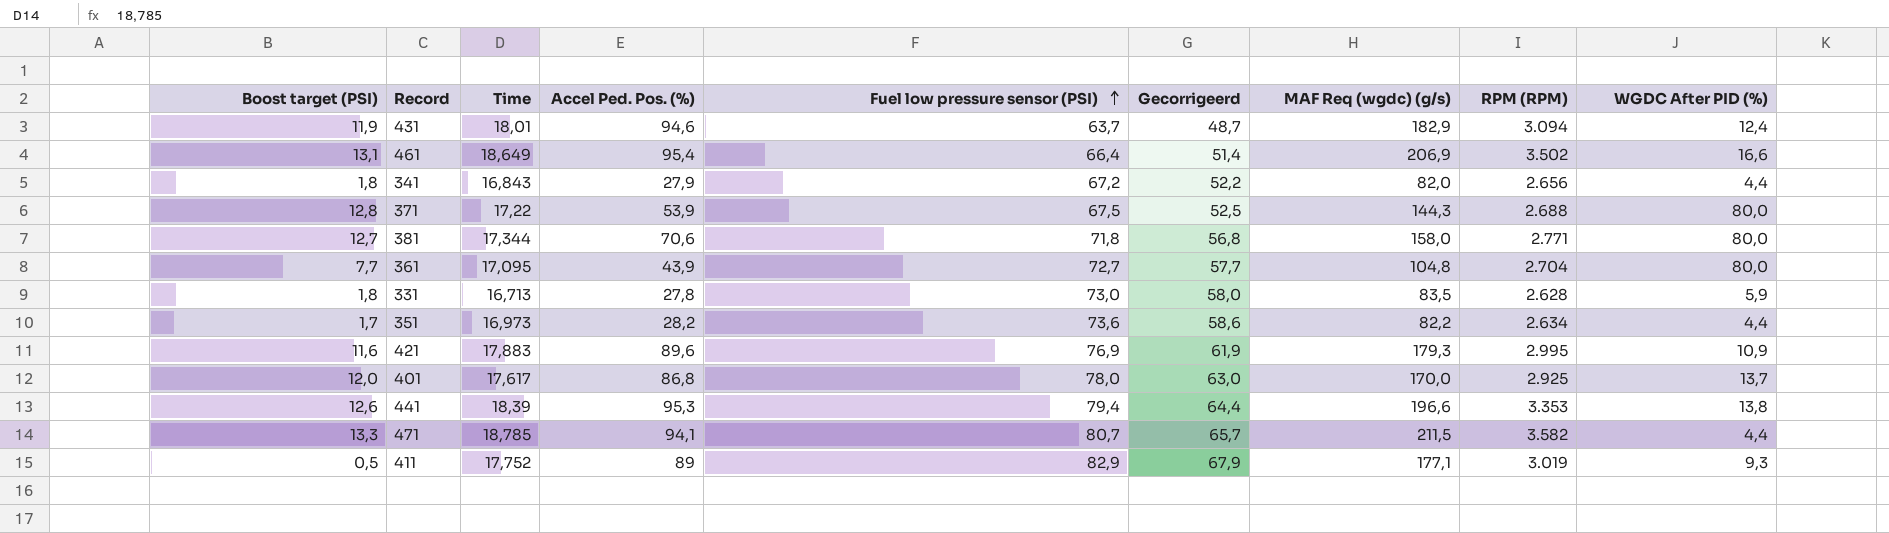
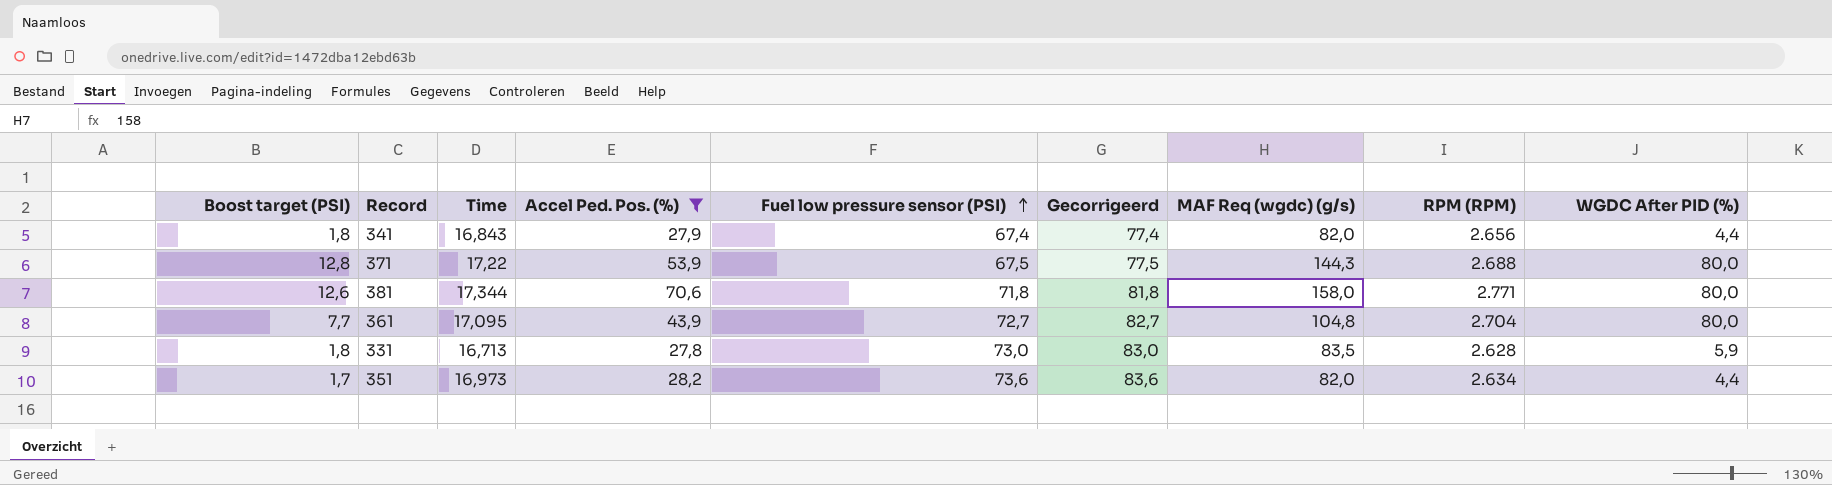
filter: none -> Accel Ped. Pos. (%) <= 70,6
column Gecorrigeerd | formula: [Fuel low pressure sensor (PSI)] - 15 -> [Fuel low pressure sensor (PSI)] + 10
341 | Fuel low pressure sensor (PSI): 67,2 -> 67,4
381 | Boost target (PSI): 12,7 -> 12,6
351 | MAF Req (wgdc) (g/s): 82,2 -> 82,0

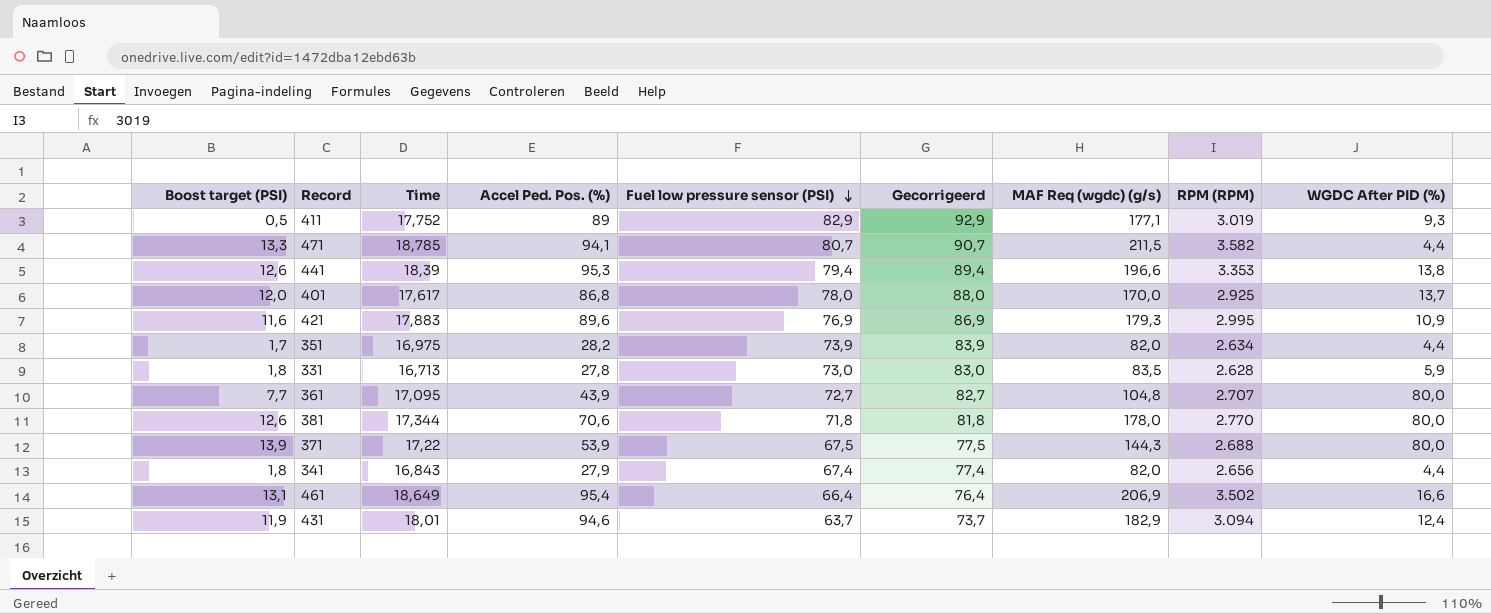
filter: Accel Ped. Pos. (%) <= 70,6 -> none
row order: Fuel low pressure sensor (PSI) ascending -> Fuel low pressure sensor (PSI) descending
351 | Time: 16,973 -> 16,975
351 | Fuel low pressure sensor (PSI): 73,6 -> 73,9
351 | Gecorrigeerd: 83,6 -> 83,9
361 | RPM (RPM): 2.704 -> 2.707
381 | MAF Req (wgdc) (g/s): 158,0 -> 178,0
381 | RPM (RPM): 2.771 -> 2.770
371 | Boost target (PSI): 12,8 -> 13,9

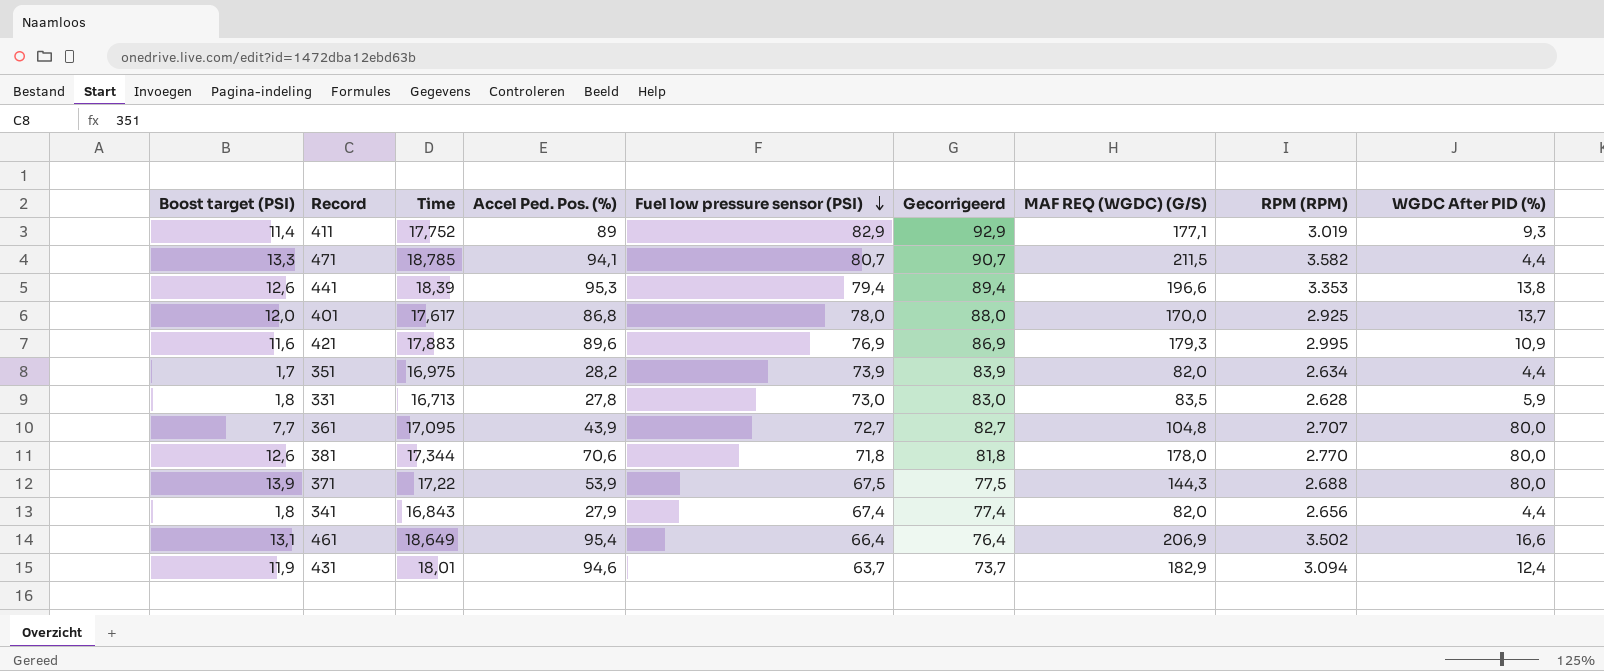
column name: MAF Req (wgdc) (g/s) -> MAF REQ (WGDC) (G/S)
411 | Boost target (PSI): 0,5 -> 11,4

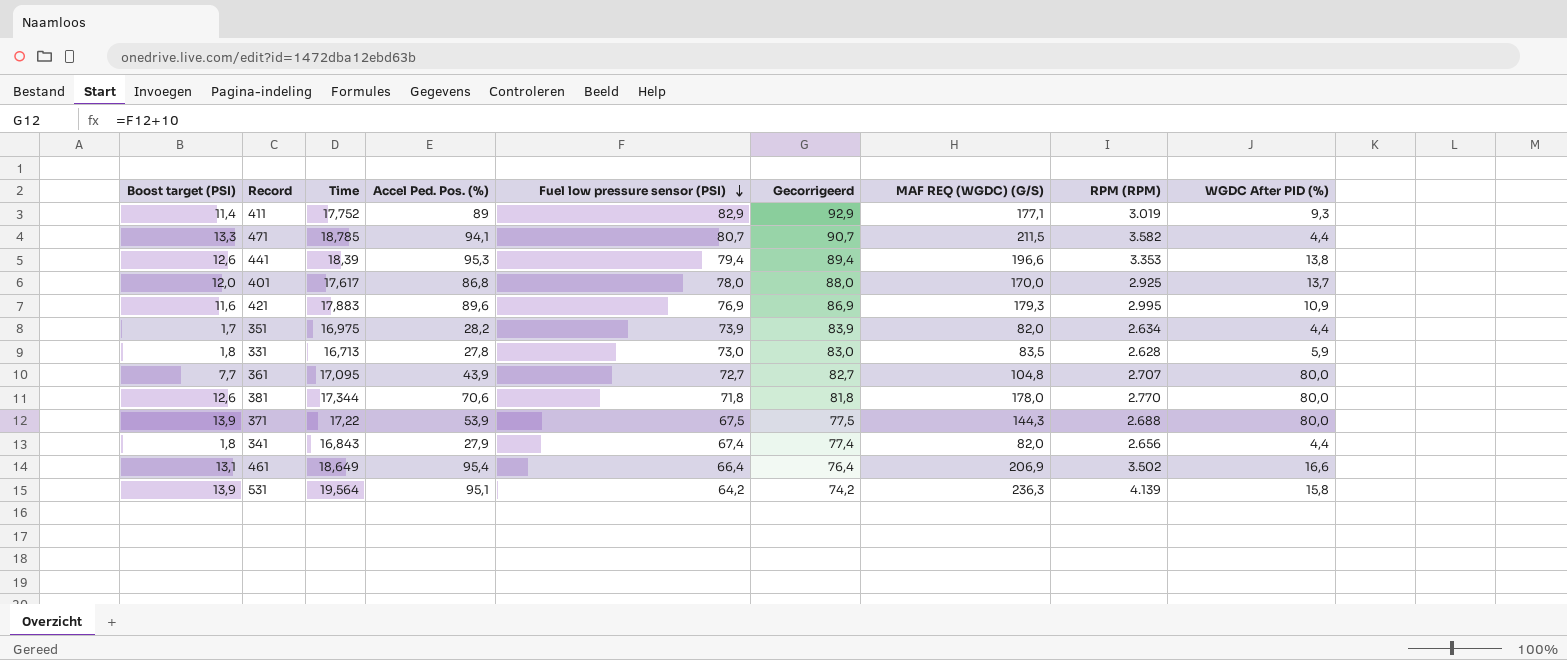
row 431: 11,9 | 18,01 | 94,6 | 63,7 | 73,7 | 182,9 | 3.094 | 12,4 -> none
row 531: none -> 13,9 | 19,564 | 95,1 | 64,2 | 74,2 | 236,3 | 4.139 | 15,8

